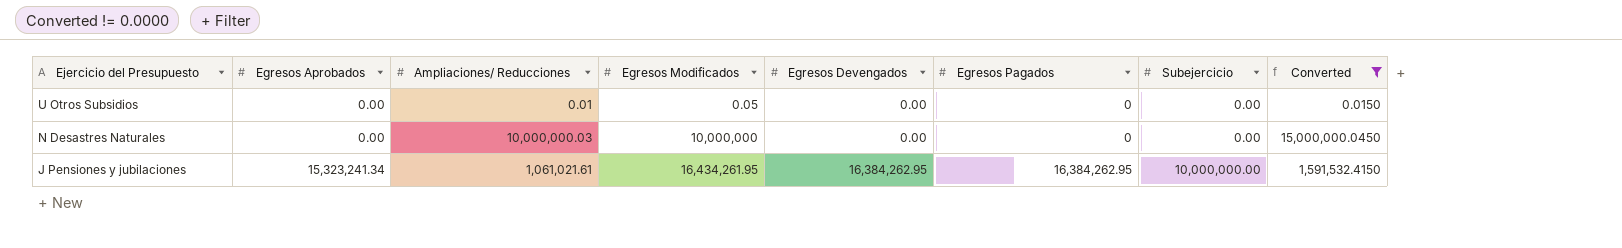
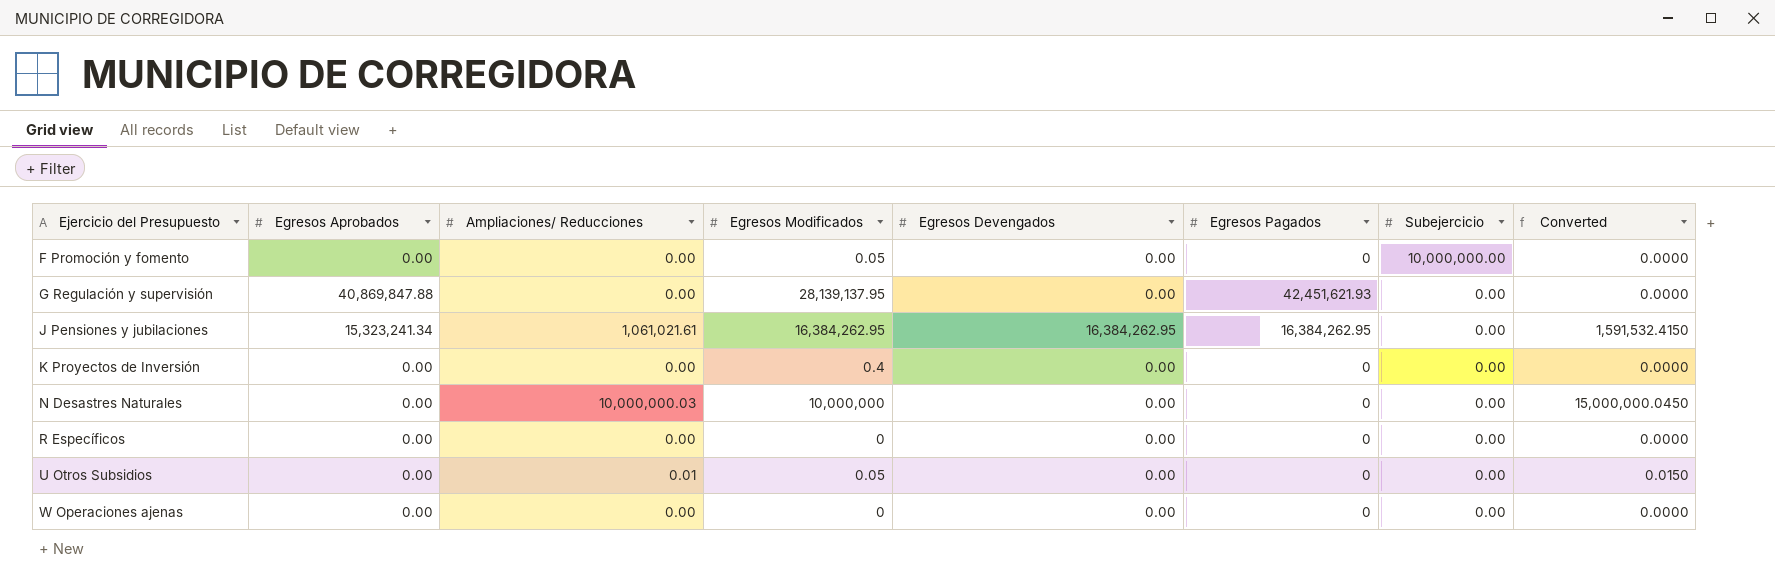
filter: Converted != 0.0000 -> none
row order: Ejercicio del Presupuesto descending -> Ejercicio del Presupuesto ascending
J Pensiones y jubilaciones | Egresos Modificados: 16,434,261.95 -> 16,384,262.95
J Pensiones y jubilaciones | Subejercicio: 10,000,000.00 -> 0.00

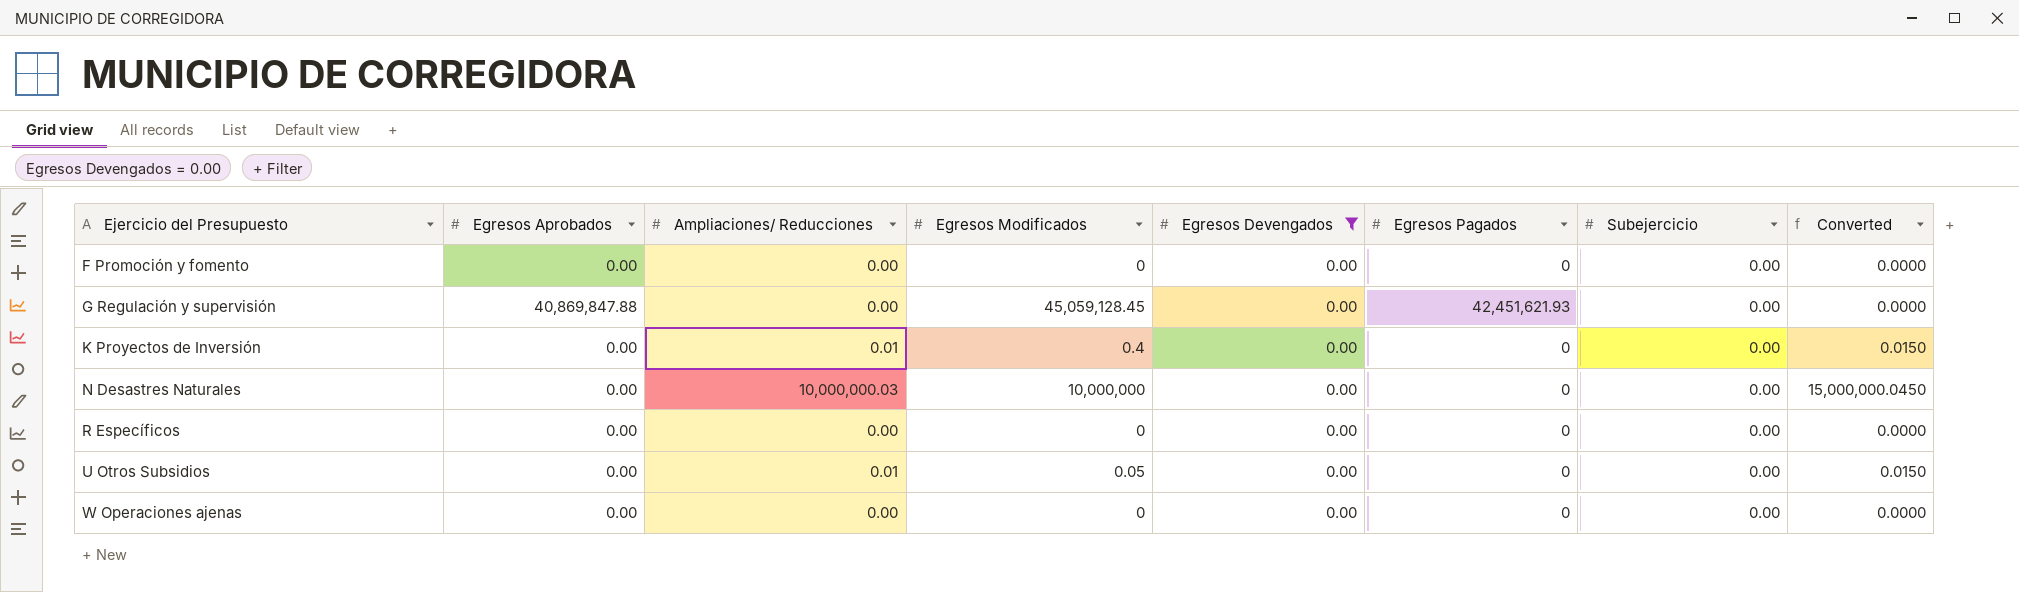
filter: none -> Egresos Devengados = 0.00
F Promoción y fomento | Egresos Modificados: 0.05 -> 0
F Promoción y fomento | Subejercicio: 10,000,000.00 -> 0.00
G Regulación y supervisión | Egresos Modificados: 28,139,137.95 -> 45,059,128.45
K Proyectos de Inversión | Ampliaciones/ Reducciones: 0.00 -> 0.01
K Proyectos de Inversión | Converted: 0.0000 -> 0.0150

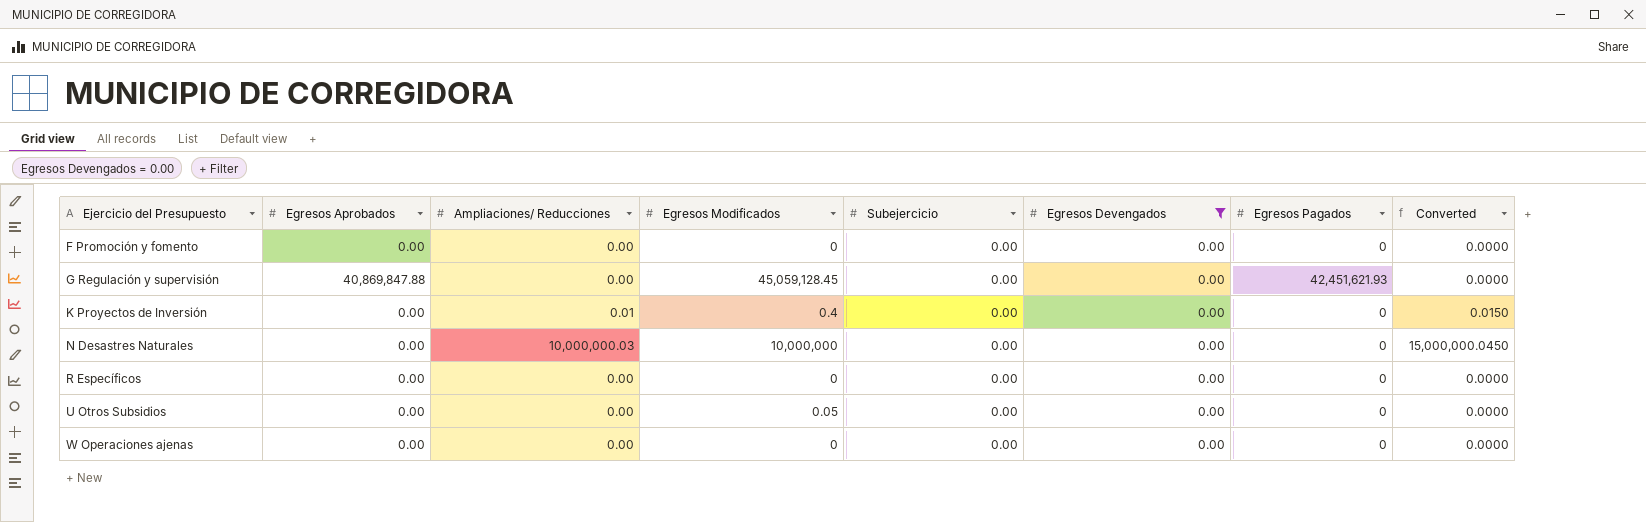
column Subejercicio | position: 7 -> 5
U Otros Subsidios | Ampliaciones/ Reducciones: 0.01 -> 0.00
U Otros Subsidios | Converted: 0.0150 -> 0.0000

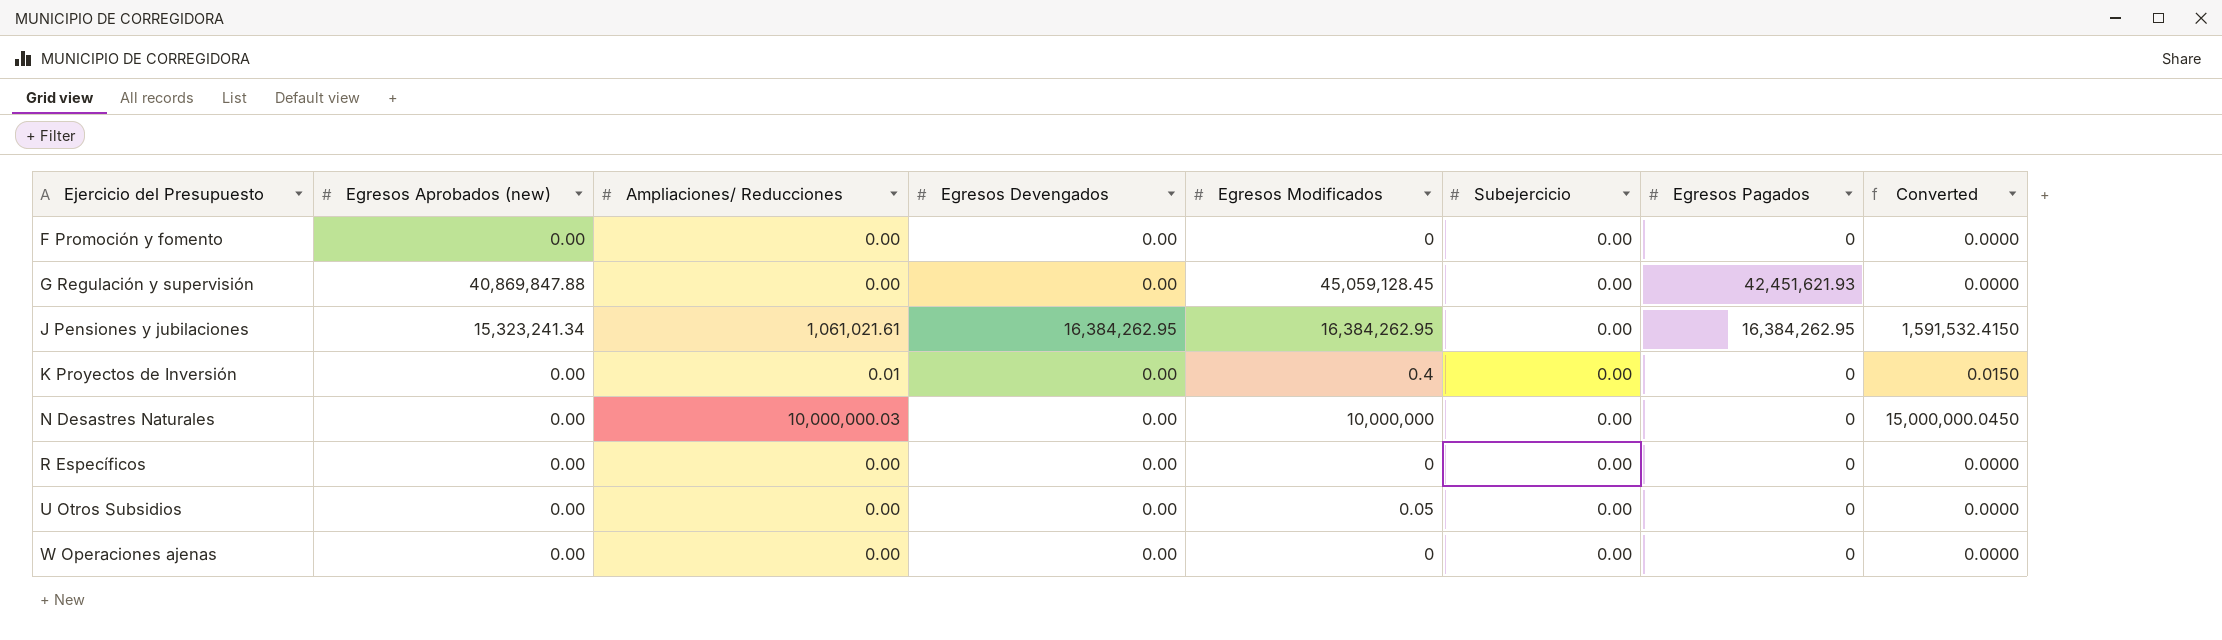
filter: Egresos Devengados = 0.00 -> none
column name: Egresos Aprobados -> Egresos Aprobados (new)
column Egresos Devengados | position: 6 -> 4

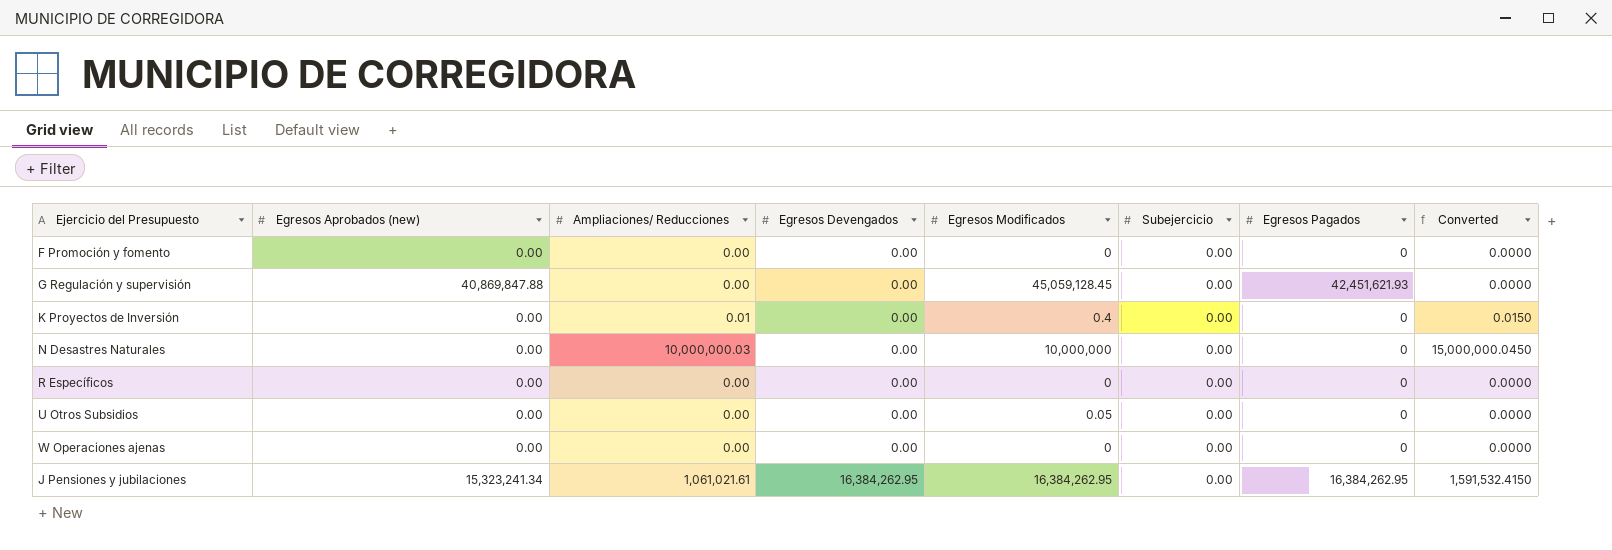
row order: Ejercicio del Presupuesto ascending -> Egresos Devengados ascending

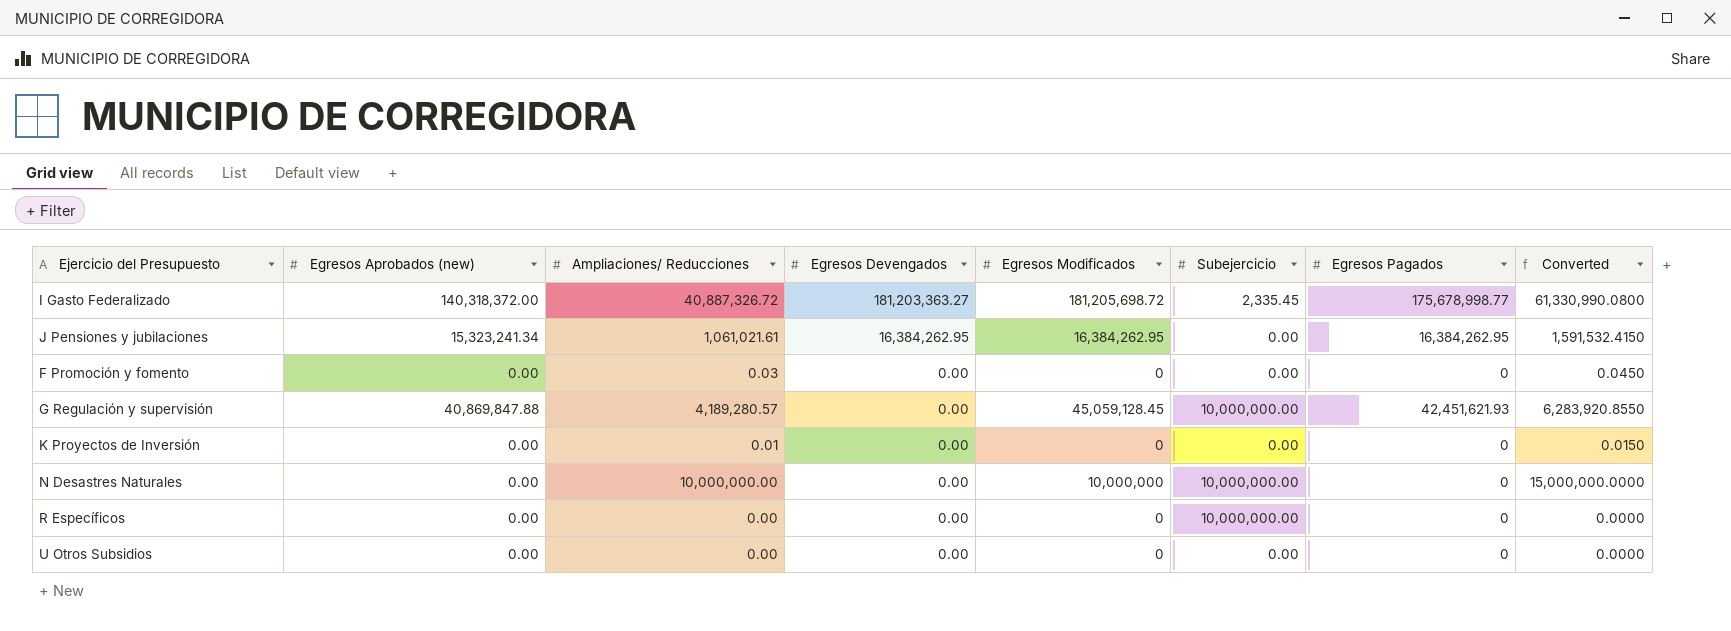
row order: Egresos Devengados ascending -> Egresos Devengados descending
row W Operaciones ajenas: 0.00 | 0.00 | 0.00 | 0 | 0.00 | 0 | 0.0000 -> none
row I Gasto Federalizado: none -> 140,318,372.00 | 40,887,326.72 | 181,203,363.27 | 181,205,698.72 | 2,335.45 | 175,678,998.77 | 61,330,990.0800
F Promoción y fomento | Ampliaciones/ Reducciones: 0.00 -> 0.03
F Promoción y fomento | Converted: 0.0000 -> 0.0450
G Regulación y supervisión | Ampliaciones/ Reducciones: 0.00 -> 4,189,280.57
G Regulación y supervisión | Subejercicio: 0.00 -> 10,000,000.00
G Regulación y supervisión | Converted: 0.0000 -> 6,283,920.8550
K Proyectos de Inversión | Egresos Modificados: 0.4 -> 0
N Desastres Naturales | Ampliaciones/ Reducciones: 10,000,000.03 -> 10,000,000.00
N Desastres Naturales | Subejercicio: 0.00 -> 10,000,000.00
N Desastres Naturales | Converted: 15,000,000.0450 -> 15,000,000.0000
R Específicos | Subejercicio: 0.00 -> 10,000,000.00
U Otros Subsidios | Egresos Modificados: 0.05 -> 0

